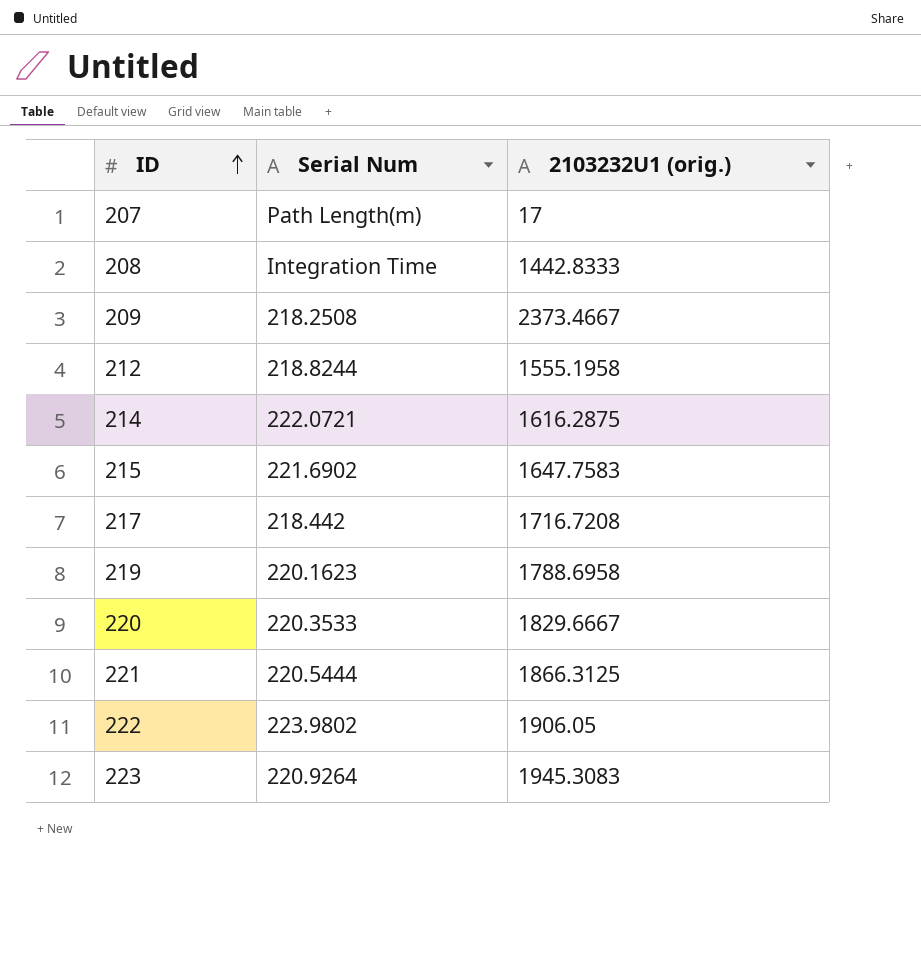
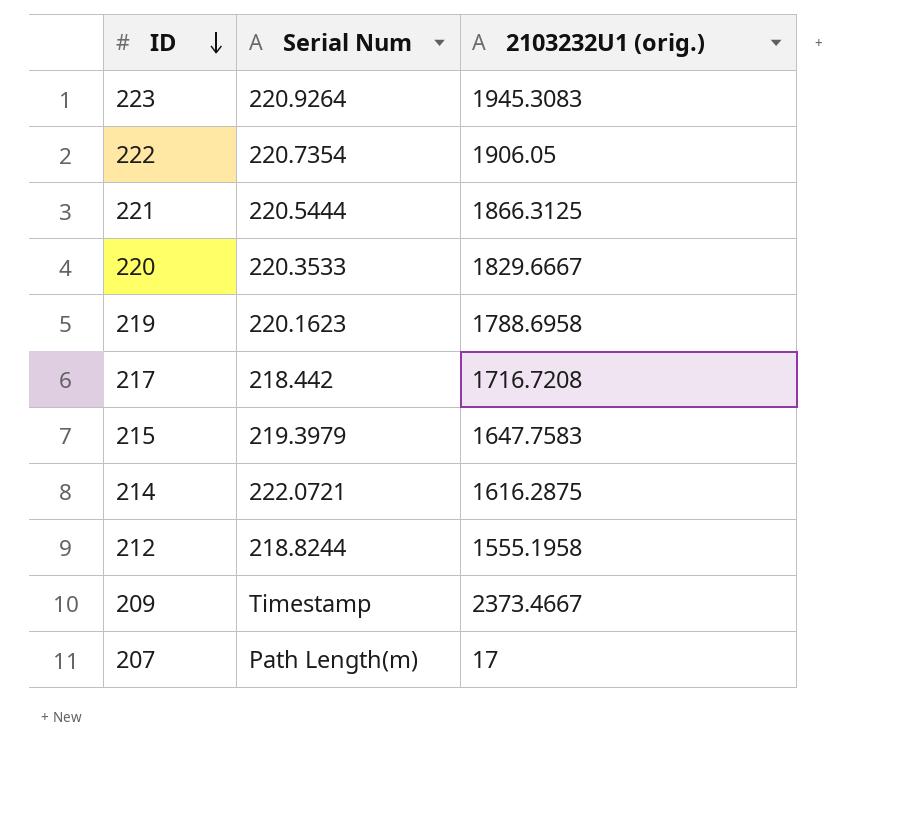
row order: ID ascending -> ID descending
row 208: Integration Time | 1442.8333 -> none
222 | Serial Num: 223.9802 -> 220.7354
215 | Serial Num: 221.6902 -> 219.3979
209 | Serial Num: 218.2508 -> Timestamp

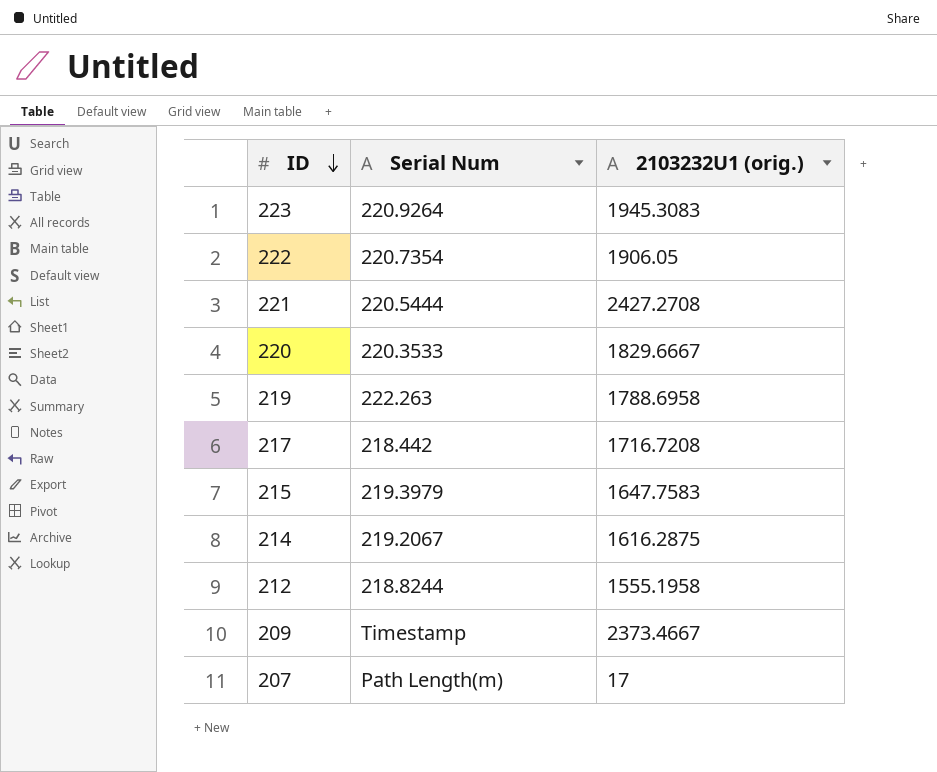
221 | 2103232U1 (orig.): 1866.3125 -> 2427.2708
219 | Serial Num: 220.1623 -> 222.263
214 | Serial Num: 222.0721 -> 219.2067

